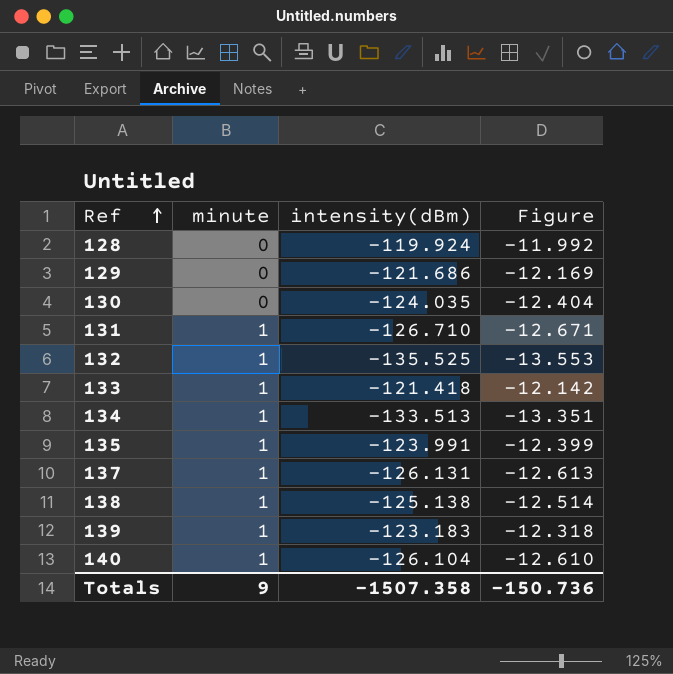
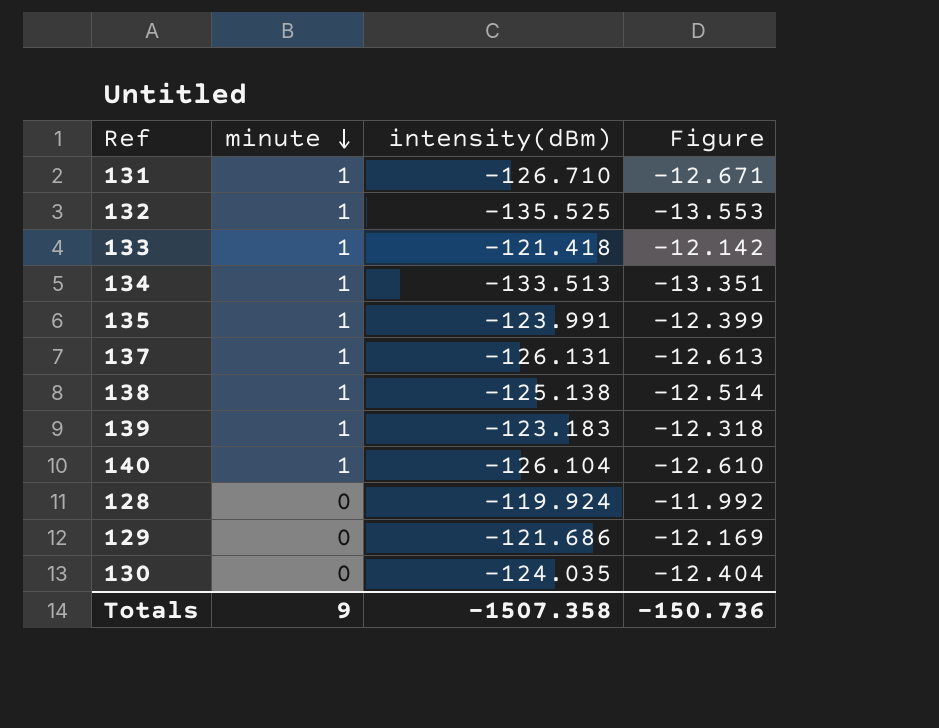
row order: Ref ascending -> minute descending

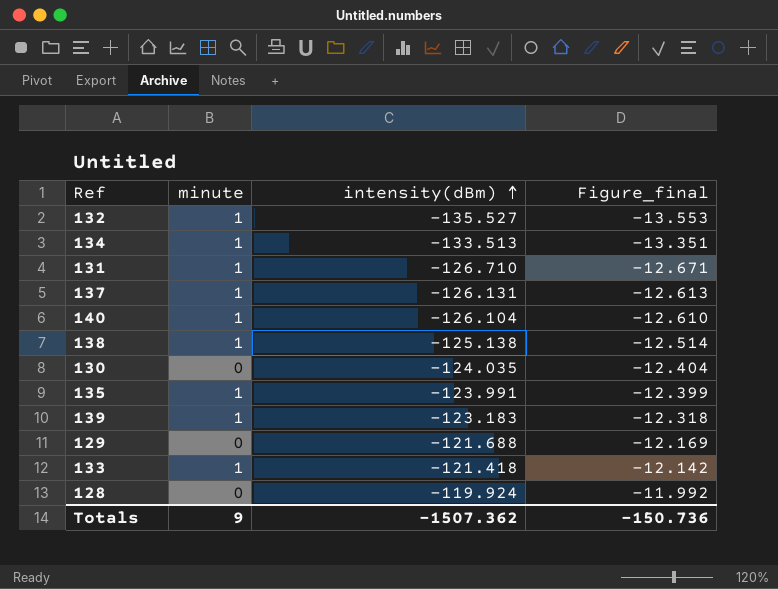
row order: minute descending -> intensity(dBm) ascending
column name: Figure -> Figure_final
132 | intensity(dBm): -135.525 -> -135.527
129 | intensity(dBm): -121.686 -> -121.688
Totals | intensity(dBm): -1507.358 -> -1507.362

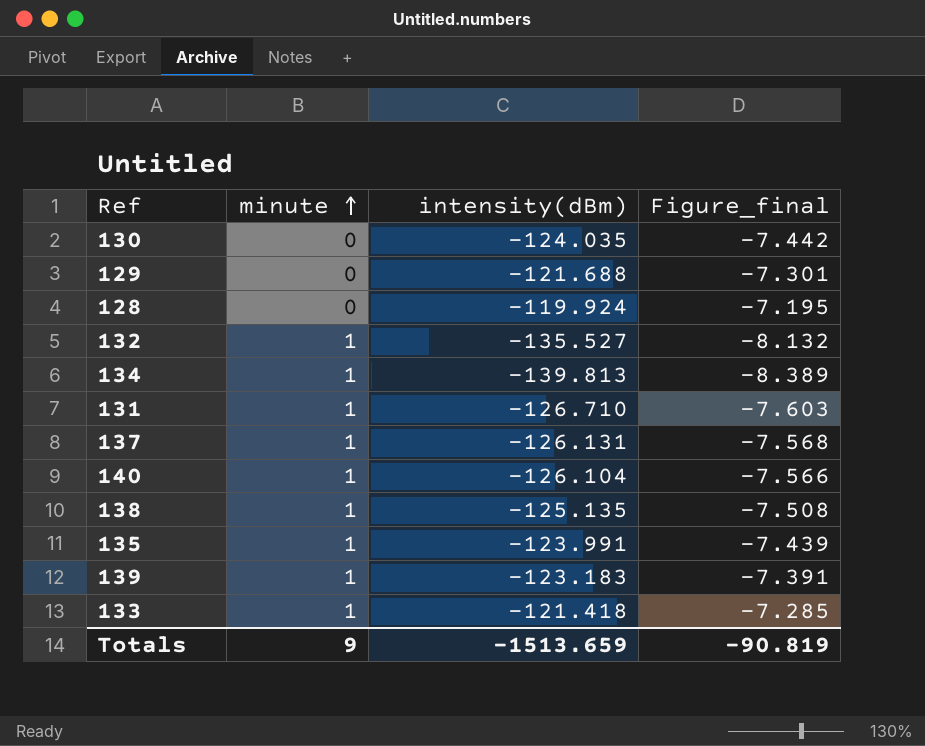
row order: intensity(dBm) ascending -> minute ascending
column Figure_final | formula: [intensity(dBm)] * 0.1 -> [intensity(dBm)] * 0.06
134 | intensity(dBm): -133.513 -> -139.813
138 | intensity(dBm): -125.138 -> -125.135
Totals | intensity(dBm): -1507.362 -> -1513.659
Totals | Figure_final: -150.736 -> -90.819

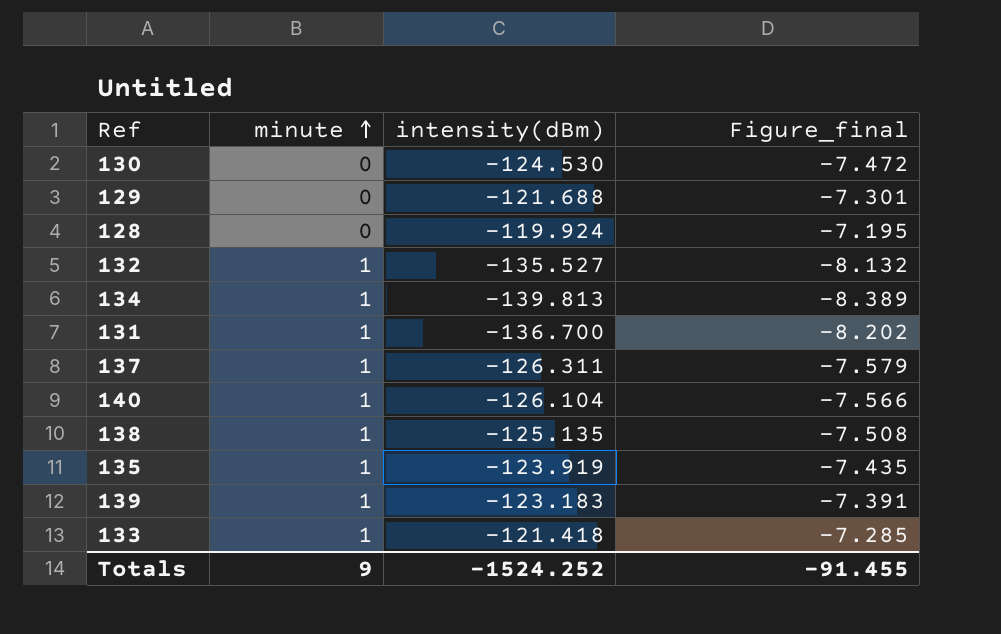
130 | intensity(dBm): -124.035 -> -124.530
130 | Figure_final: -7.442 -> -7.472
131 | intensity(dBm): -126.710 -> -136.700
131 | Figure_final: -7.603 -> -8.202
137 | intensity(dBm): -126.131 -> -126.311
137 | Figure_final: -7.568 -> -7.579
135 | intensity(dBm): -123.991 -> -123.919
135 | Figure_final: -7.439 -> -7.435
Totals | intensity(dBm): -1513.659 -> -1524.252
Totals | Figure_final: -90.819 -> -91.455

